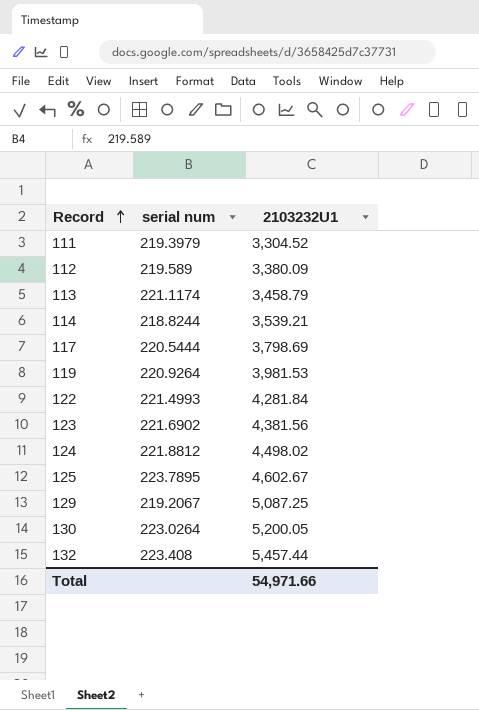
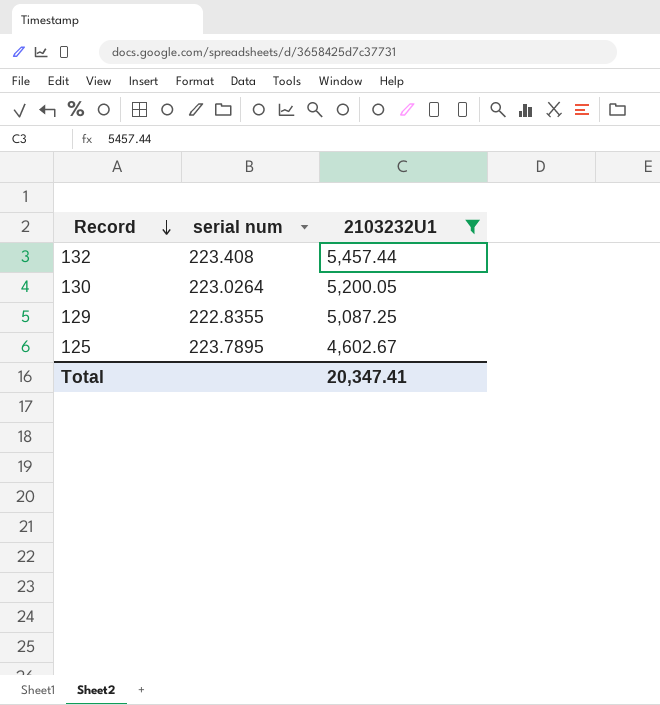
filter: none -> 2103232U1 >= 4,602.67
row order: Record ascending -> Record descending
129 | serial num: 219.2067 -> 222.8355
Total | 2103232U1: 54,971.66 -> 20,347.41

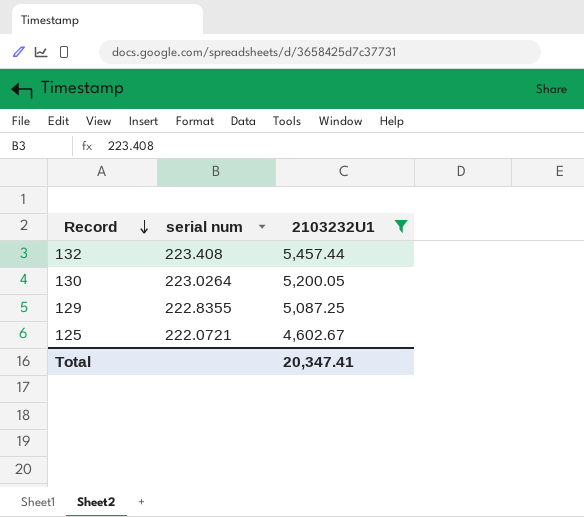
125 | serial num: 223.7895 -> 222.0721

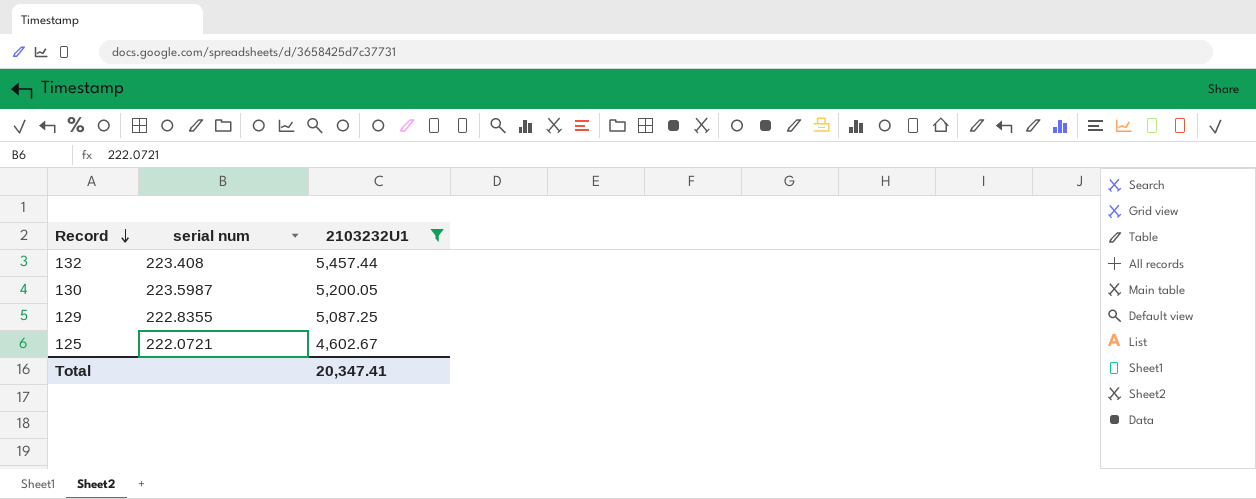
130 | serial num: 223.0264 -> 223.5987

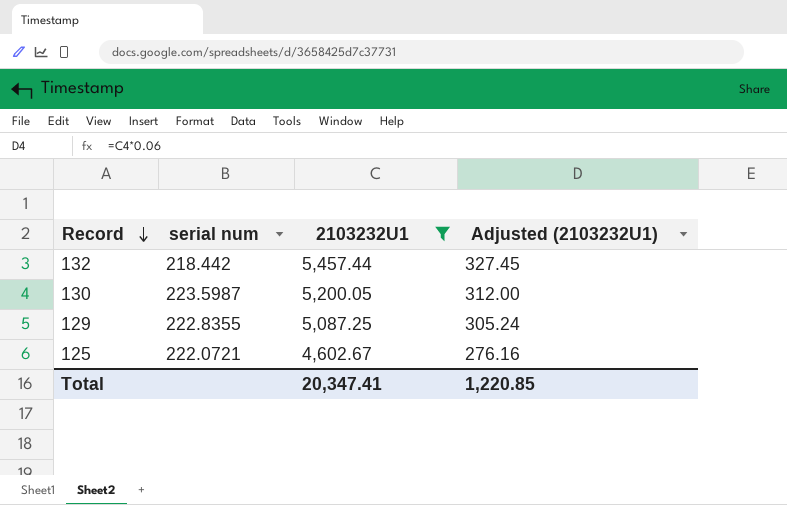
column Adjusted (2103232U1) | formula: none -> [2103232U1] * 0.06
132 | serial num: 223.408 -> 218.442

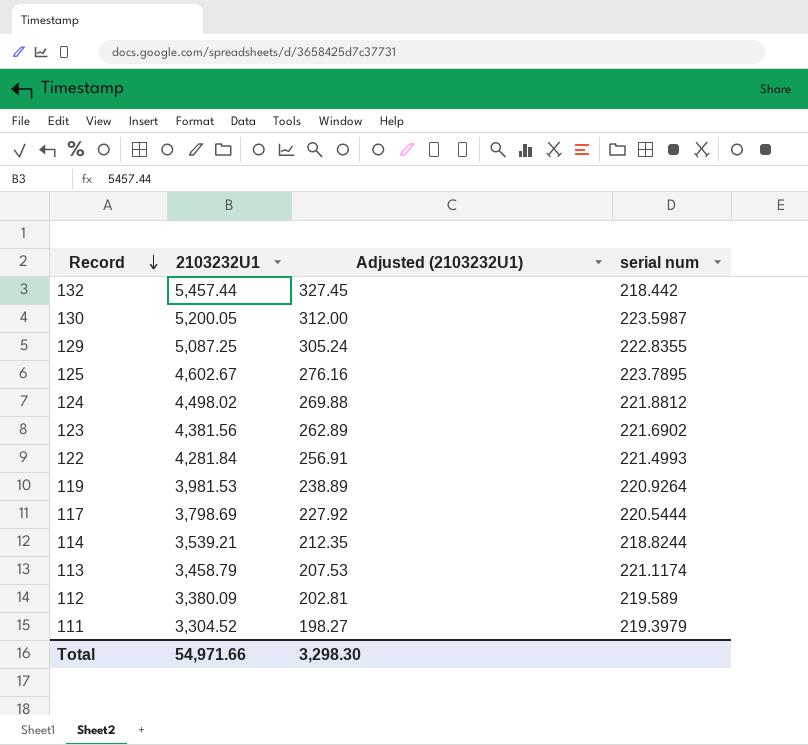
filter: 2103232U1 >= 4,602.67 -> none
column serial num | position: 2 -> 4
125 | serial num: 222.0721 -> 223.7895
Total | 2103232U1: 20,347.41 -> 54,971.66
Total | Adjusted (2103232U1): 1,220.85 -> 3,298.30

